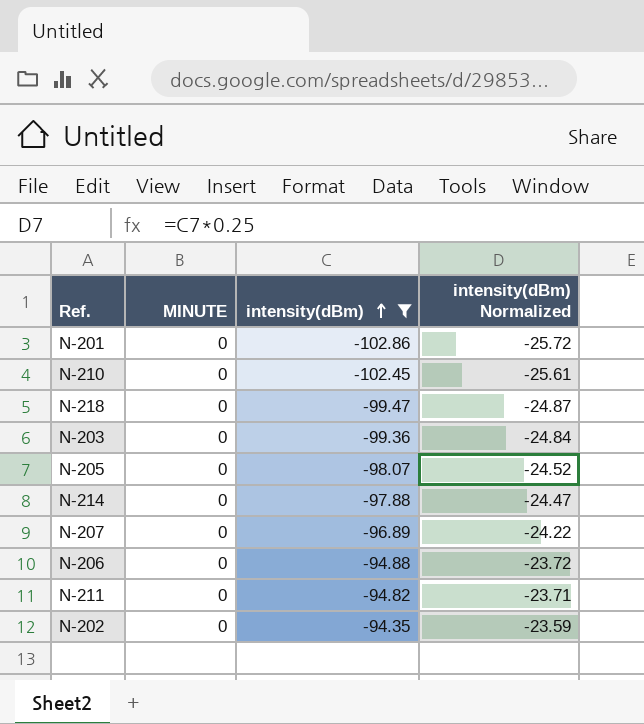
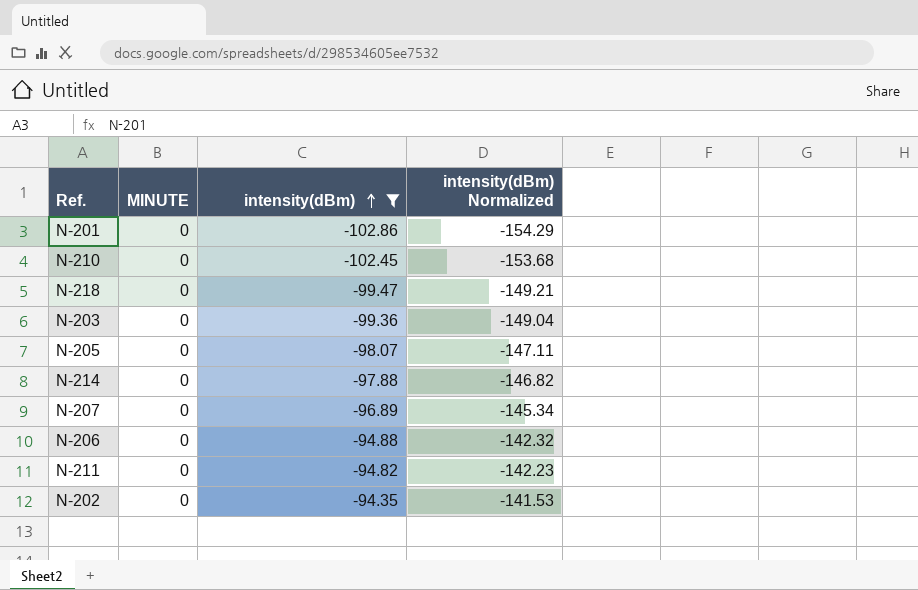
column intensity(dBm) Normalized | formula: [intensity(dBm)] * 0.25 -> [intensity(dBm)] * 1.5

